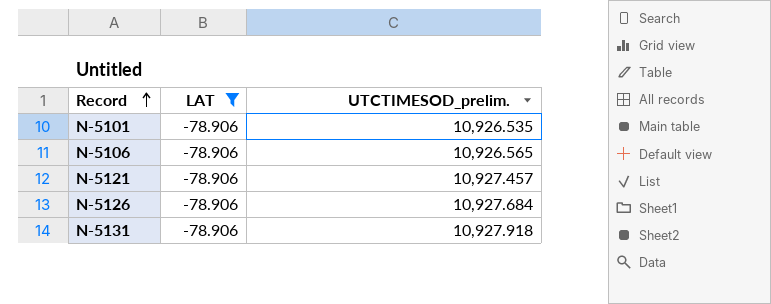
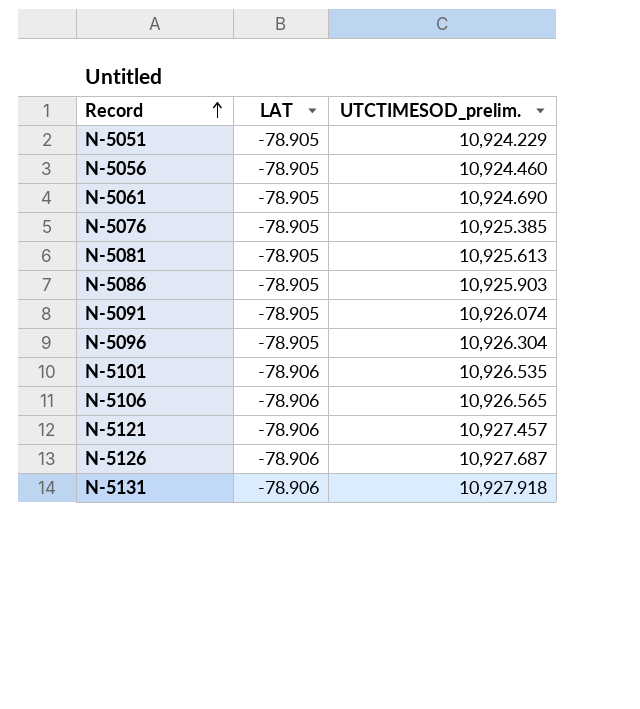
filter: LAT = -78.906 -> none
N-5126 | UTCTIMESOD_prelim.: 10,927.684 -> 10,927.687

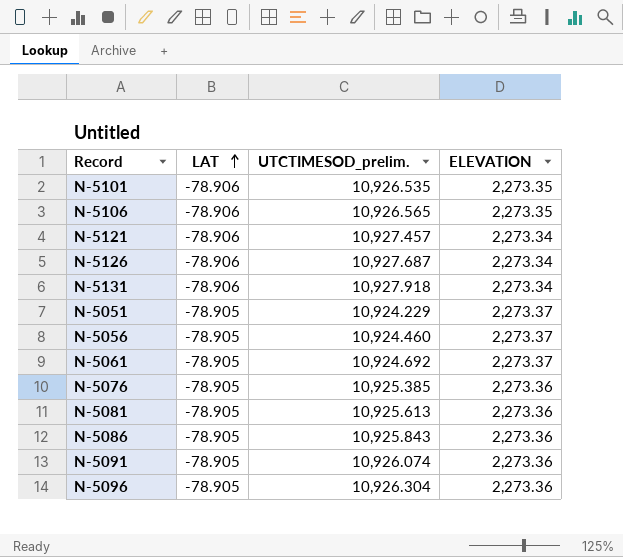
row order: Record ascending -> LAT ascending
column ELEVATION | position: none -> 4
N-5061 | UTCTIMESOD_prelim.: 10,924.690 -> 10,924.692
N-5086 | UTCTIMESOD_prelim.: 10,925.903 -> 10,925.843

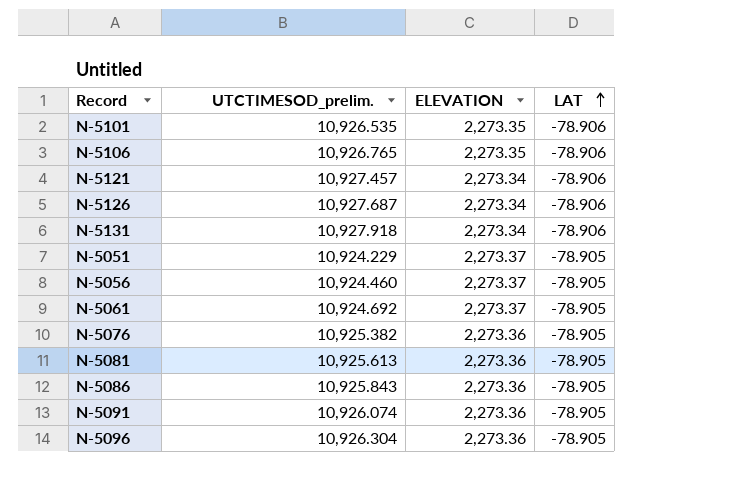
column LAT | position: 2 -> 4
N-5106 | UTCTIMESOD_prelim.: 10,926.565 -> 10,926.765
N-5076 | UTCTIMESOD_prelim.: 10,925.385 -> 10,925.382

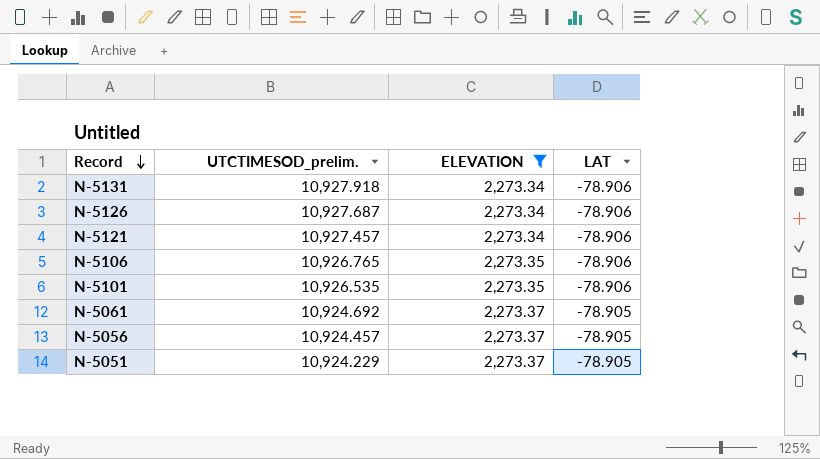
filter: none -> ELEVATION != 2,273.36
row order: LAT ascending -> Record descending
N-5056 | UTCTIMESOD_prelim.: 10,924.460 -> 10,924.457

